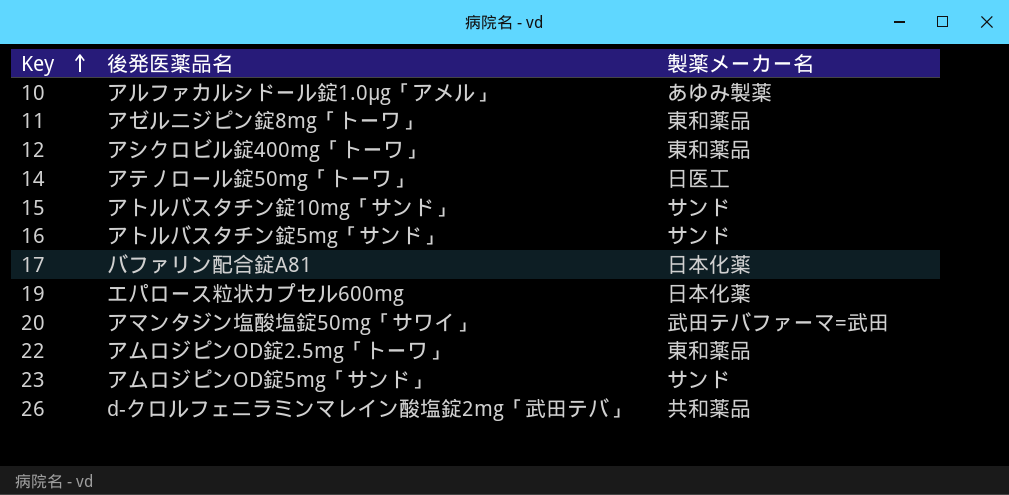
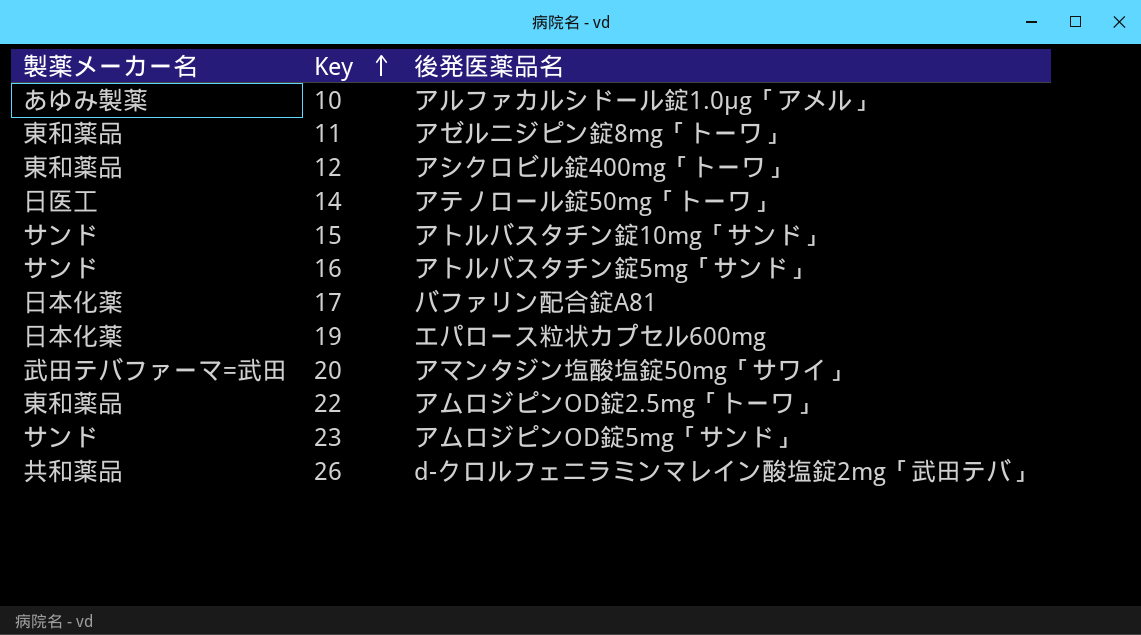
column 製薬メーカー名 | position: 3 -> 1

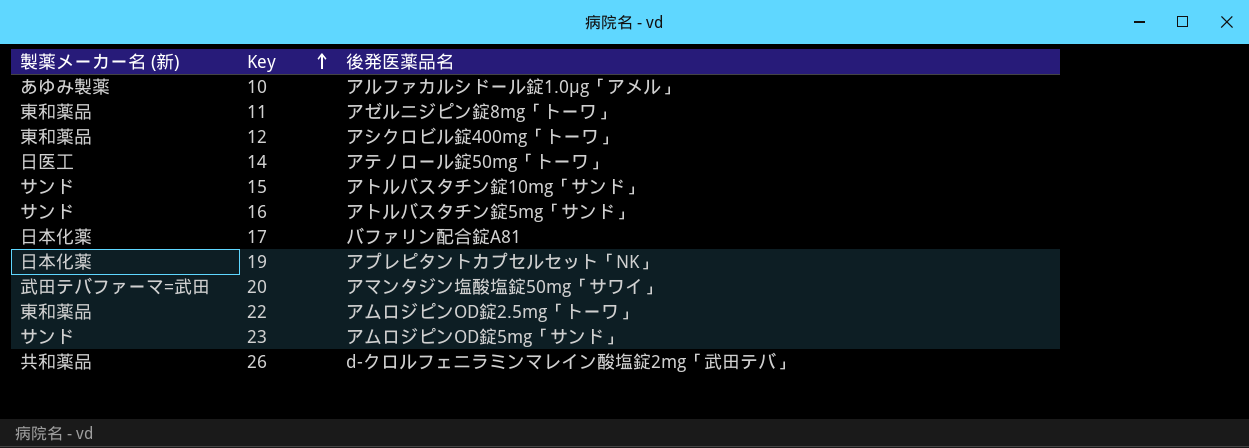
column name: 製薬メーカー名 -> 製薬メーカー名 (新)
19 | 後発医薬品名: エパロース粒状カプセル600mg -> アプレピタントカプセルセット「NK」

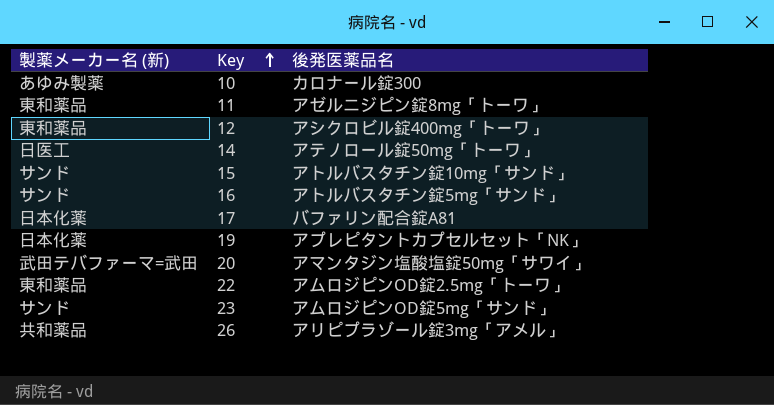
10 | 後発医薬品名: アルファカルシドール錠1.0μg「アメル」 -> カロナール錠300
26 | 後発医薬品名: d-クロルフェニラミンマレイン酸塩錠2mg「武田テバ」 -> アリピプラゾール錠3mg「アメル」

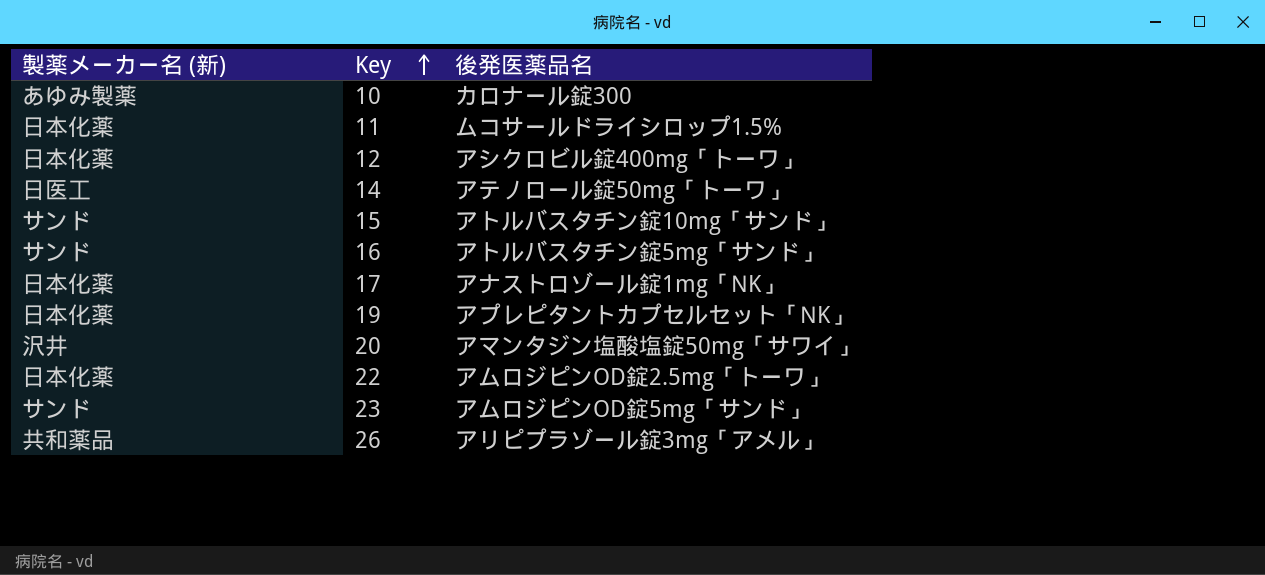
11 | 製薬メーカー名 (新): 東和薬品 -> 日本化薬
11 | 後発医薬品名: アゼルニジピン錠8mg「トーワ」 -> ムコサールドライシロップ1.5%
12 | 製薬メーカー名 (新): 東和薬品 -> 日本化薬
17 | 後発医薬品名: バファリン配合錠A81 -> アナストロゾール錠1mg「NK」
20 | 製薬メーカー名 (新): 武田テバファーマ=武田 -> 沢井
22 | 製薬メーカー名 (新): 東和薬品 -> 日本化薬

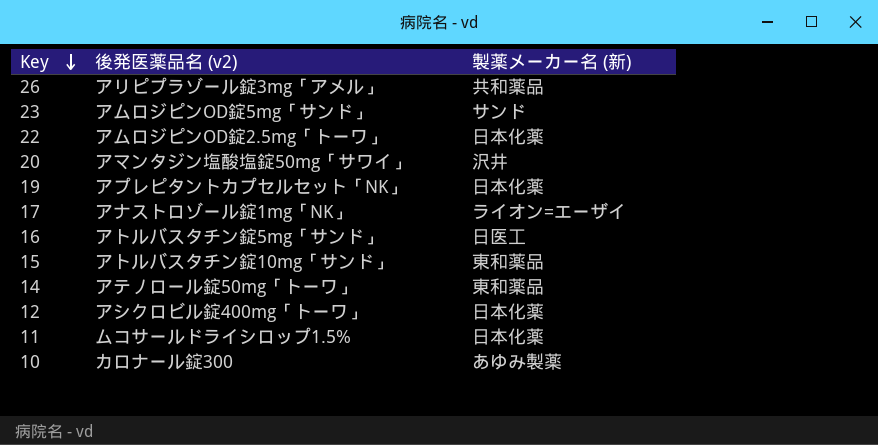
row order: Key ascending -> Key descending
column name: 後発医薬品名 -> 後発医薬品名 (v2)
column 製薬メーカー名 (新) | position: 1 -> 3
17 | 製薬メーカー名 (新): 日本化薬 -> ライオン=エーザイ
16 | 製薬メーカー名 (新): サンド -> 日医工
15 | 製薬メーカー名 (新): サンド -> 東和薬品
14 | 製薬メーカー名 (新): 日医工 -> 東和薬品

